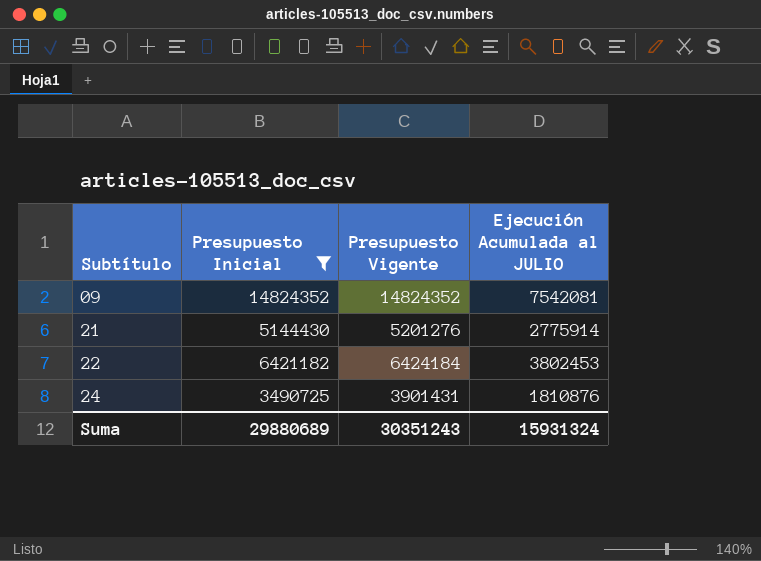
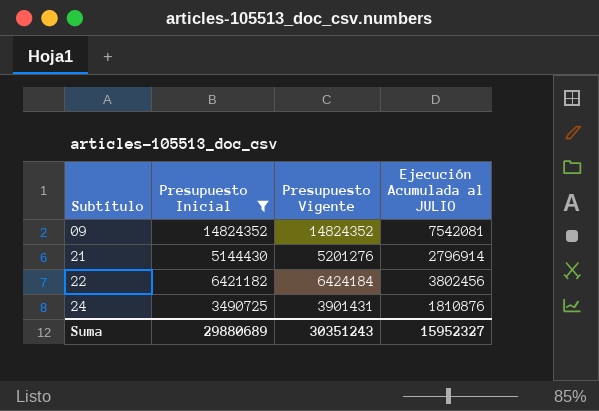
21 | Ejecución Acumulada al JULIO: 2775914 -> 2796914
22 | Ejecución Acumulada al JULIO: 3802453 -> 3802456
Suma | Ejecución Acumulada al JULIO: 15931324 -> 15952327

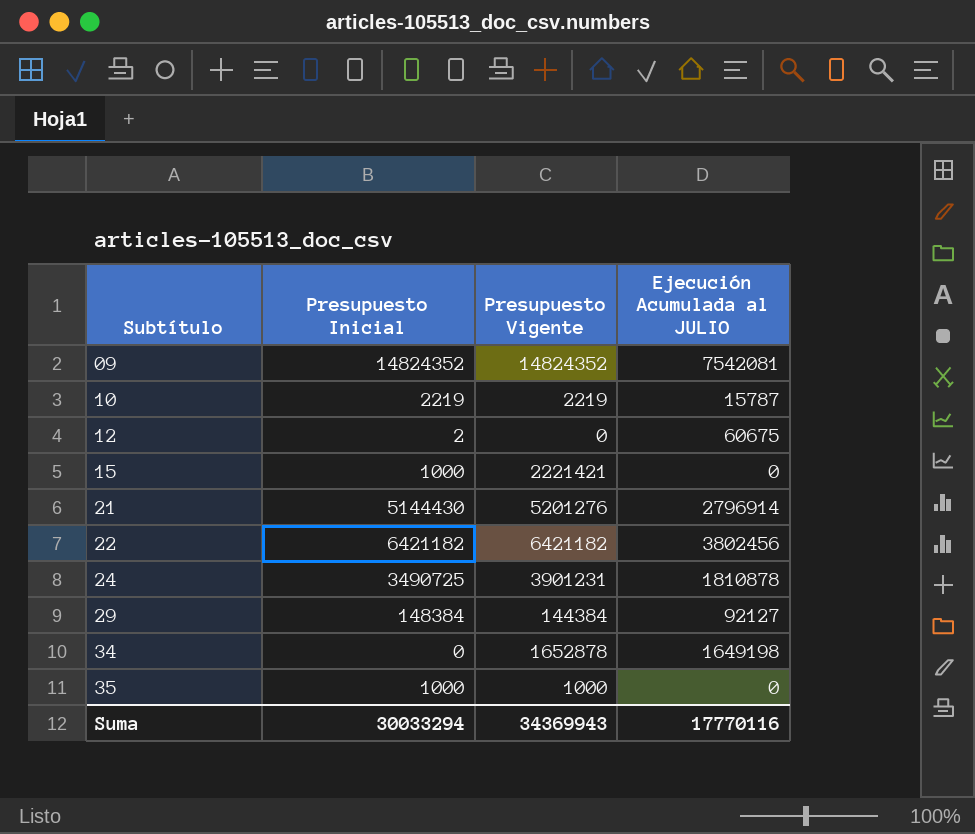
filter: Presupuesto Inicial >= 3490725 -> none
22 | Presupuesto Vigente: 6424184 -> 6421182
24 | Presupuesto Vigente: 3901431 -> 3901231
24 | Ejecución Acumulada al JULIO: 1810876 -> 1810878
Suma | Presupuesto Inicial: 29880689 -> 30033294
Suma | Presupuesto Vigente: 30351243 -> 34369943
Suma | Ejecución Acumulada al JULIO: 15952327 -> 17770116

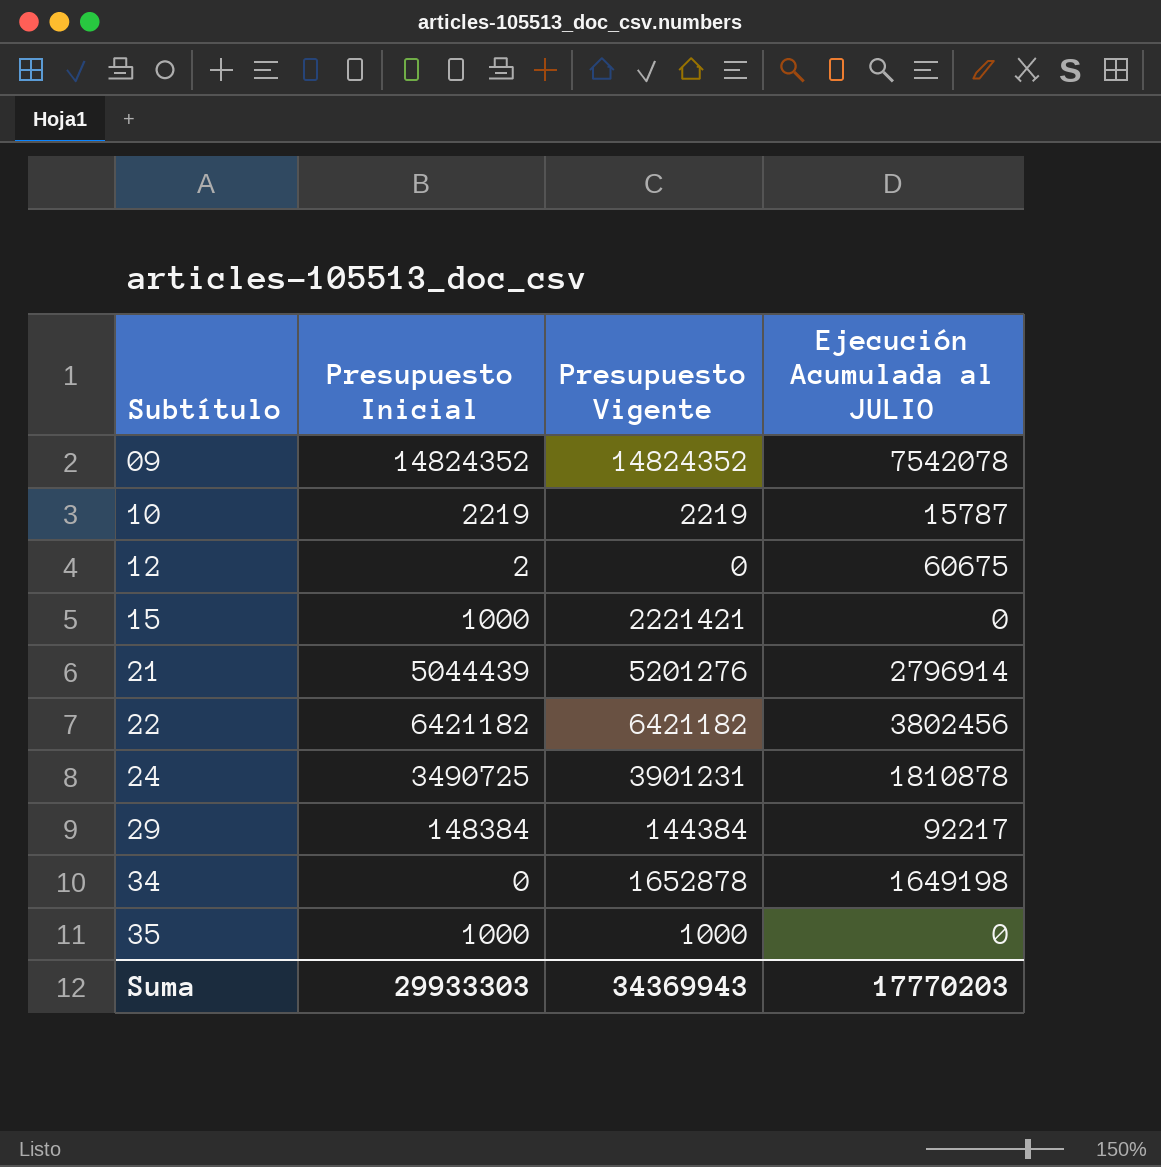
09 | Ejecución Acumulada al JULIO: 7542081 -> 7542078
21 | Presupuesto Inicial: 5144430 -> 5044439
29 | Ejecución Acumulada al JULIO: 92127 -> 92217
Suma | Presupuesto Inicial: 30033294 -> 29933303
Suma | Ejecución Acumulada al JULIO: 17770116 -> 17770203

